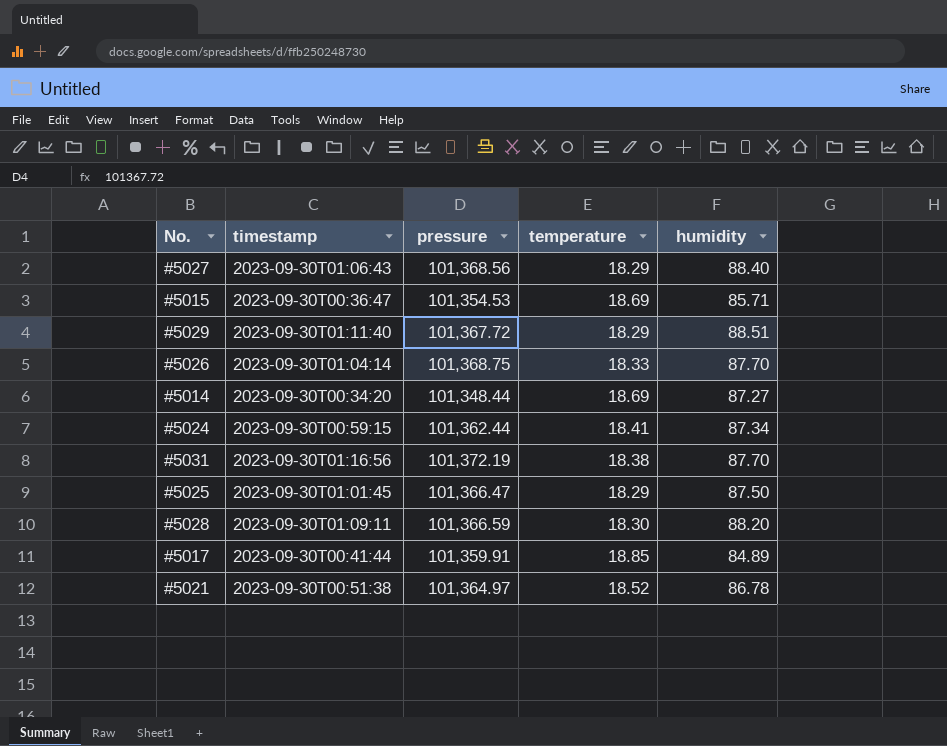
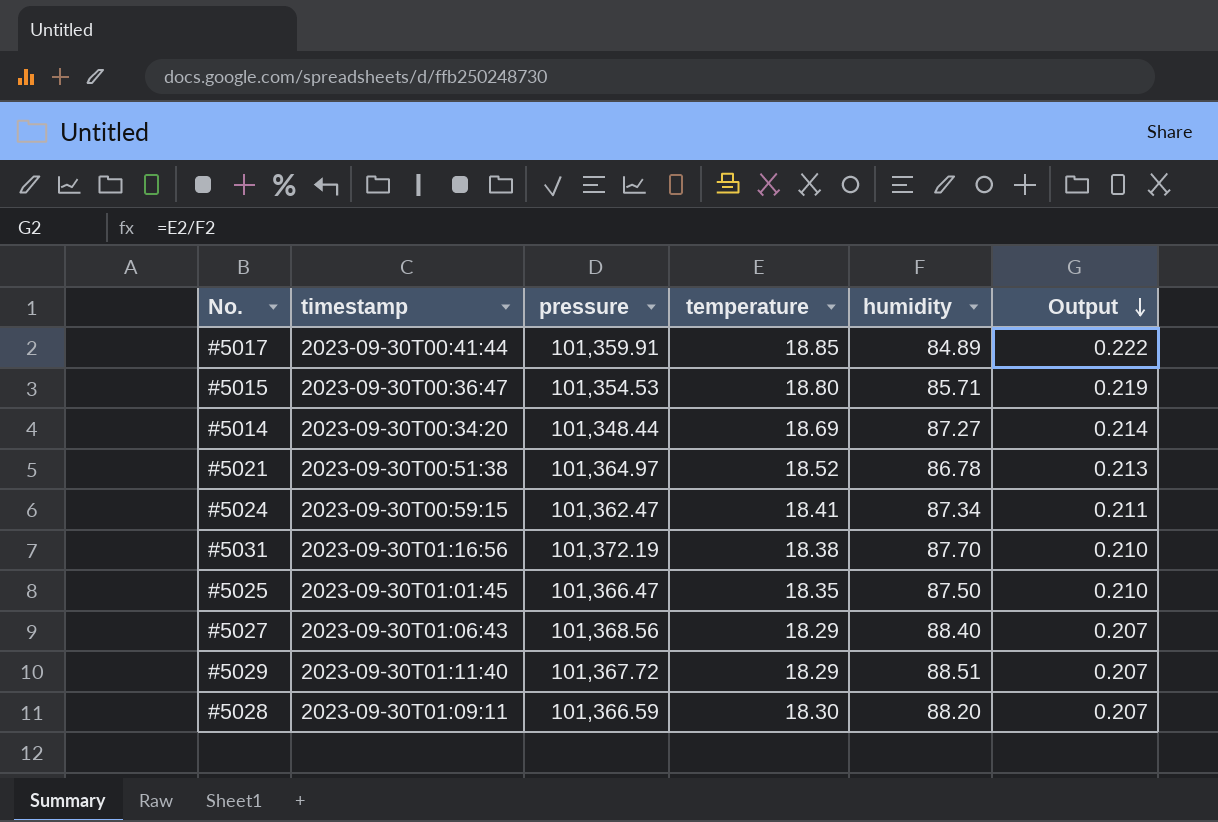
row order: none -> Output descending
column Output | formula: none -> [temperature] / [humidity]
row #5026: 2023-09-30T01:04:14 | 101,368.75 | 18.33 | 87.70 -> none
#5015 | temperature: 18.69 -> 18.80
#5024 | pressure: 101,362.44 -> 101,362.47
#5025 | temperature: 18.29 -> 18.35

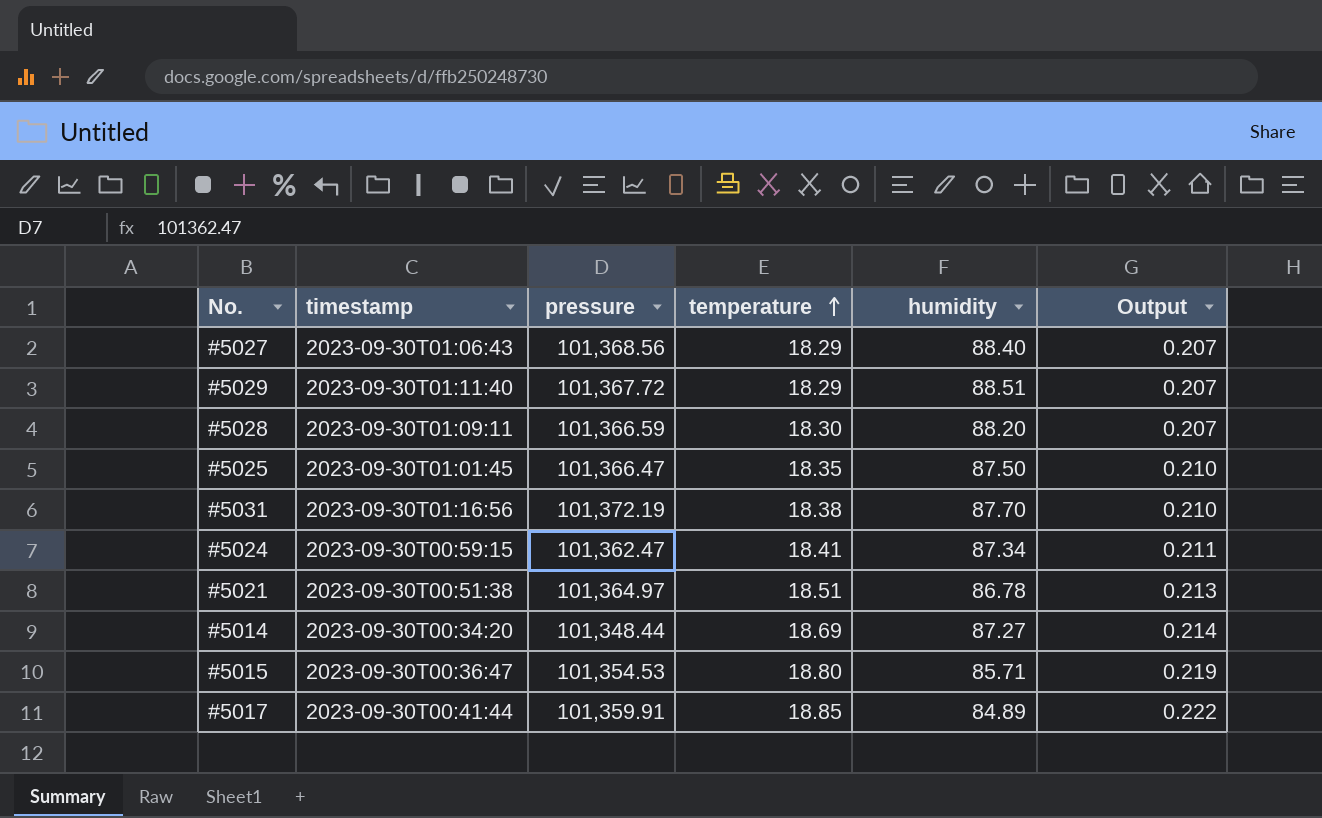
row order: Output descending -> temperature ascending
#5021 | temperature: 18.52 -> 18.51

